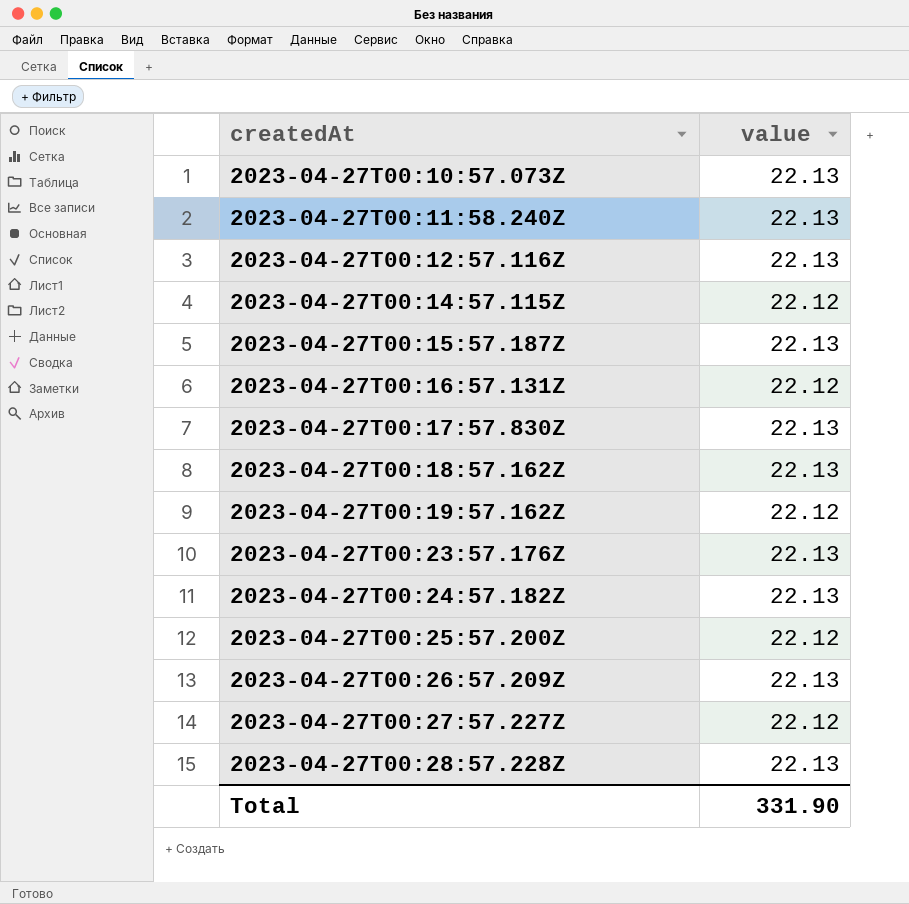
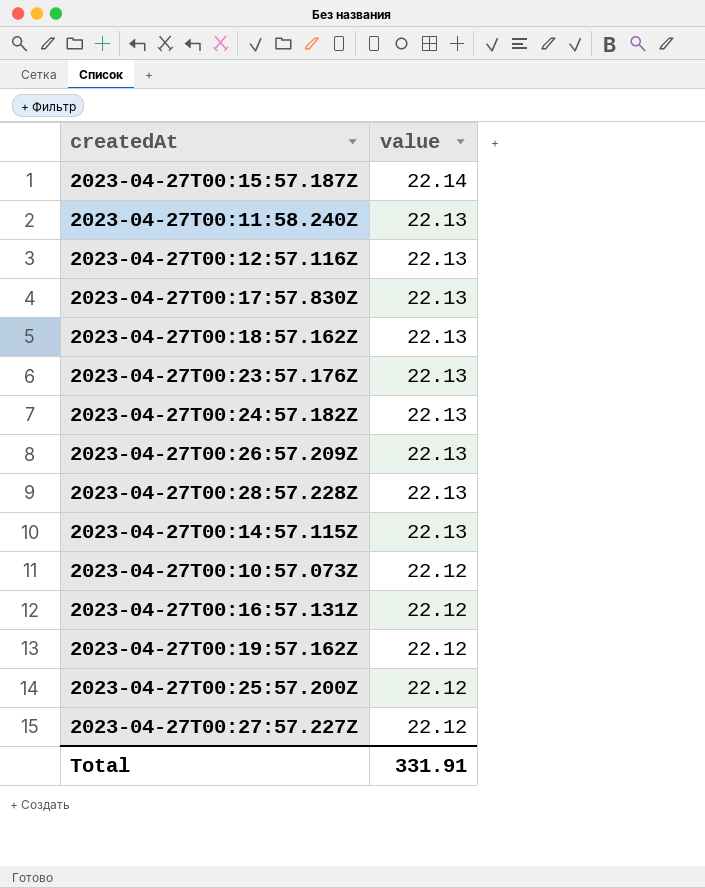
row order: createdAt ascending -> value descending
2023-04-27T00:15:57.187Z | value: 22.13 -> 22.14
2023-04-27T00:14:57.115Z | value: 22.12 -> 22.13
2023-04-27T00:10:57.073Z | value: 22.13 -> 22.12
Total | value: 331.90 -> 331.91

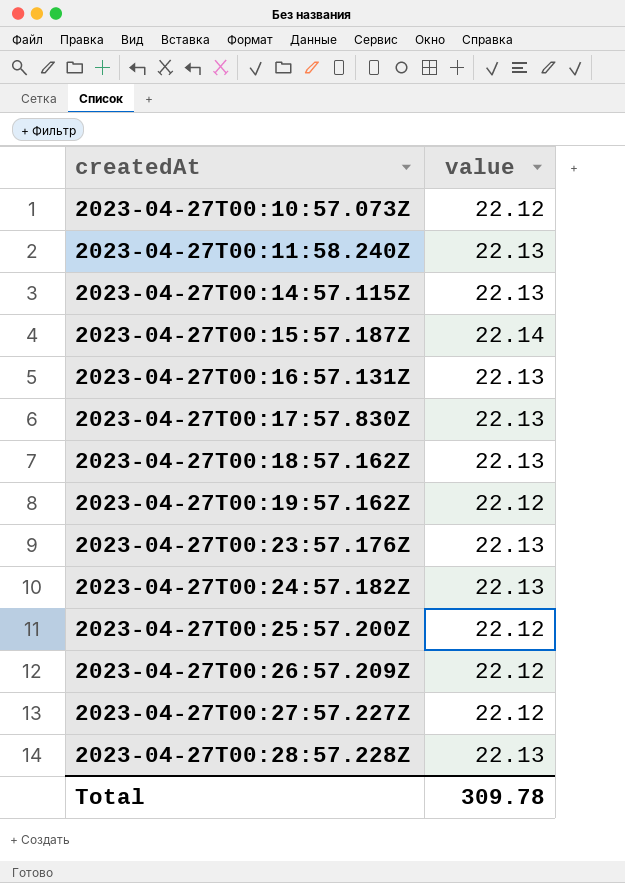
row order: value descending -> createdAt ascending
row 2023-04-27T00:12:57.116Z: 22.13 -> none
2023-04-27T00:16:57.131Z | value: 22.12 -> 22.13
2023-04-27T00:26:57.209Z | value: 22.13 -> 22.12
Total | value: 331.91 -> 309.78

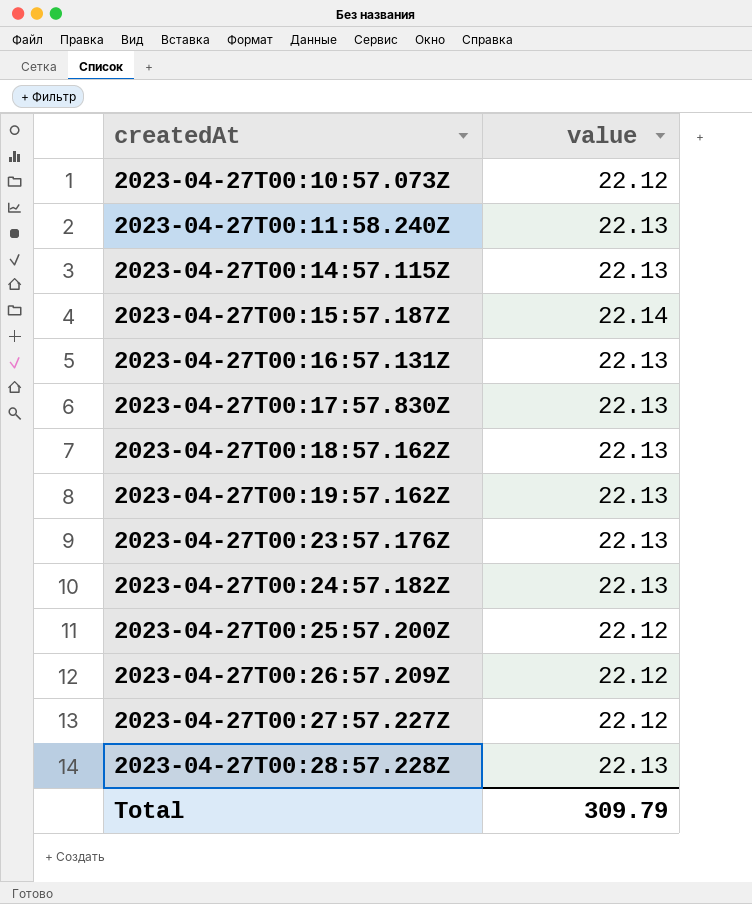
2023-04-27T00:19:57.162Z | value: 22.12 -> 22.13
Total | value: 309.78 -> 309.79

